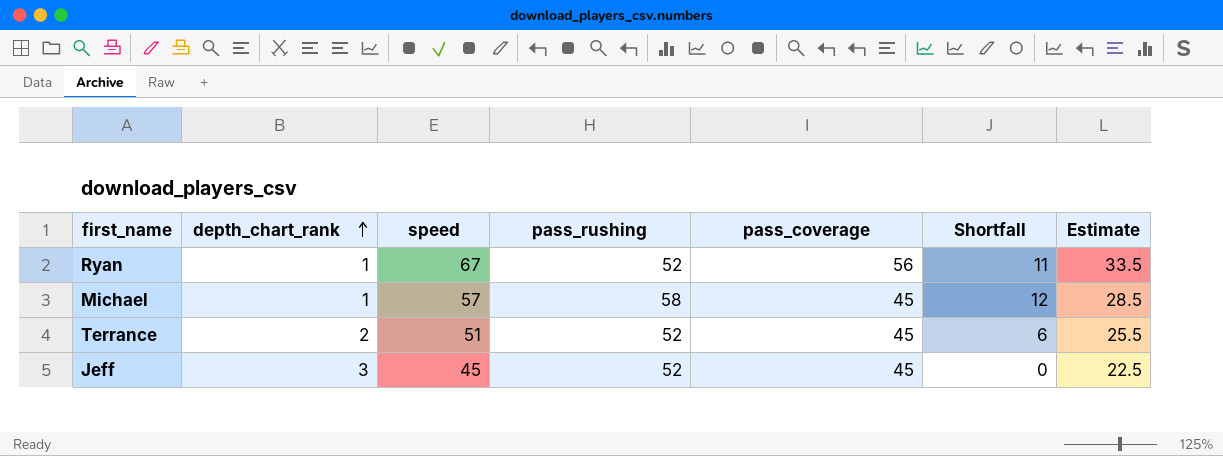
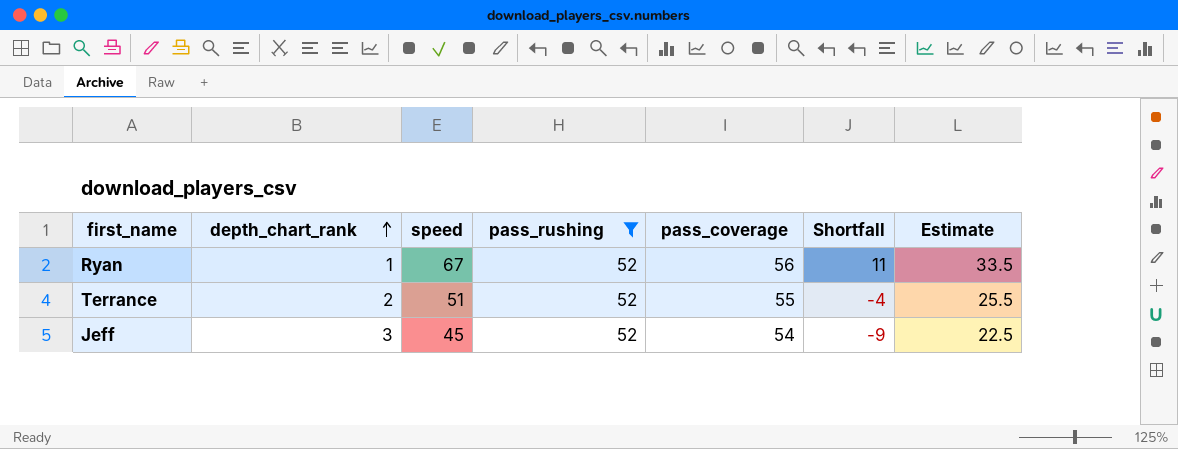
filter: none -> pass_rushing = 52
Terrance | pass_coverage: 45 -> 55
Terrance | Shortfall: 6 -> -4
Jeff | pass_coverage: 45 -> 54
Jeff | Shortfall: 0 -> -9

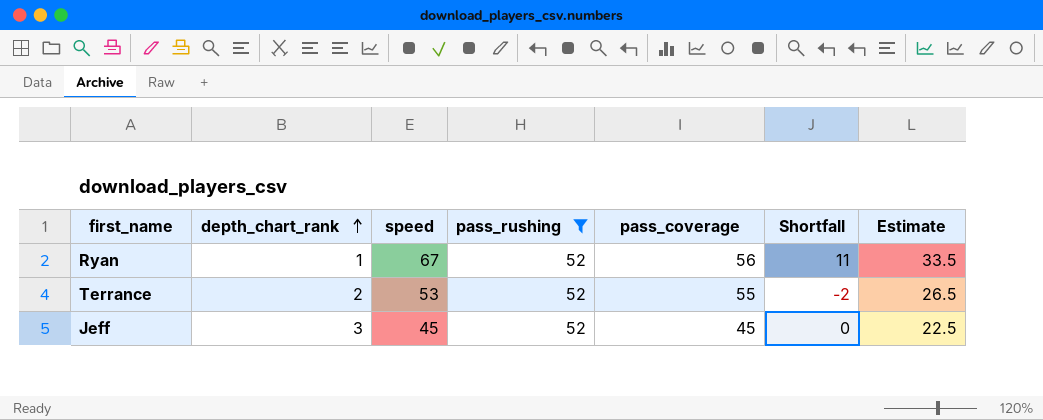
Terrance | speed: 51 -> 53
Terrance | Shortfall: -4 -> -2
Terrance | Estimate: 25.5 -> 26.5
Jeff | pass_coverage: 54 -> 45
Jeff | Shortfall: -9 -> 0

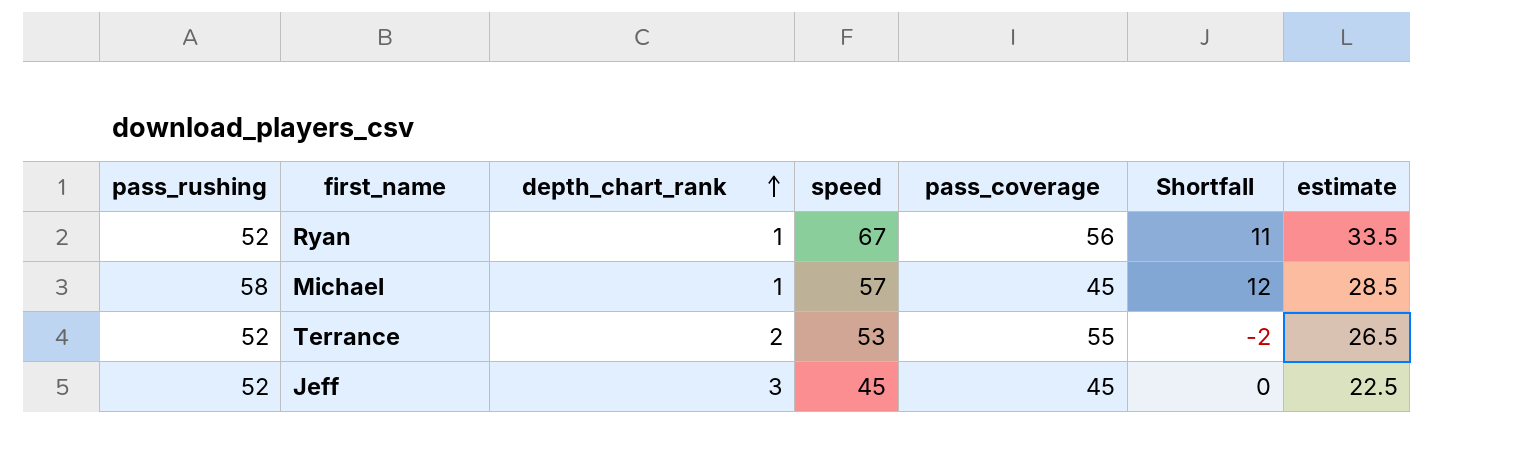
filter: pass_rushing = 52 -> none
column pass_rushing | position: 4 -> 1
column name: Estimate -> estimate

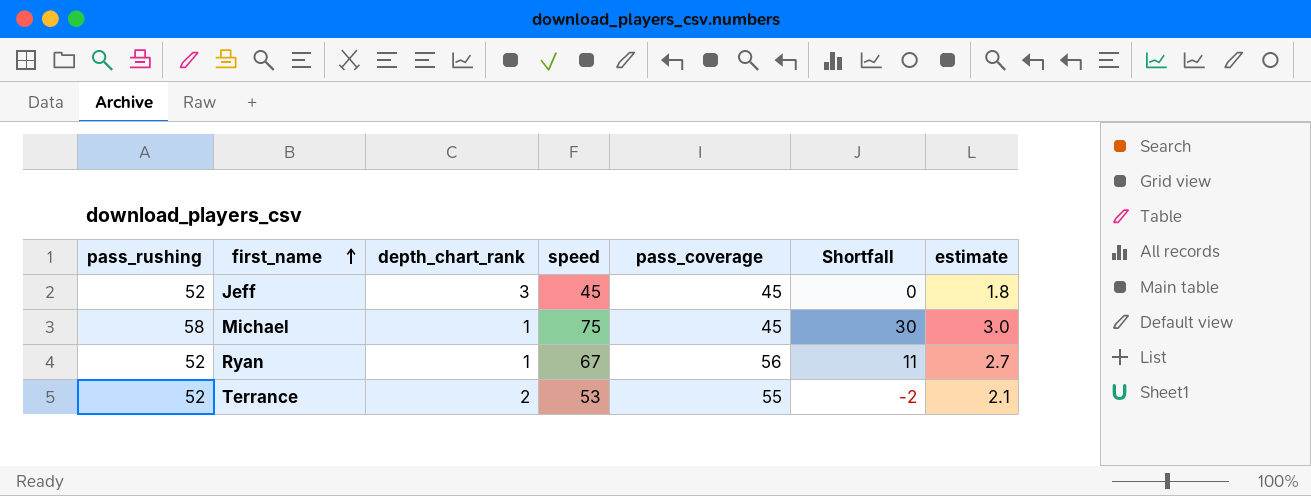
row order: depth_chart_rank ascending -> first_name ascending
column estimate | formula: [speed] * 0.5 -> [speed] * 0.04
Michael | speed: 57 -> 75
Michael | Shortfall: 12 -> 30

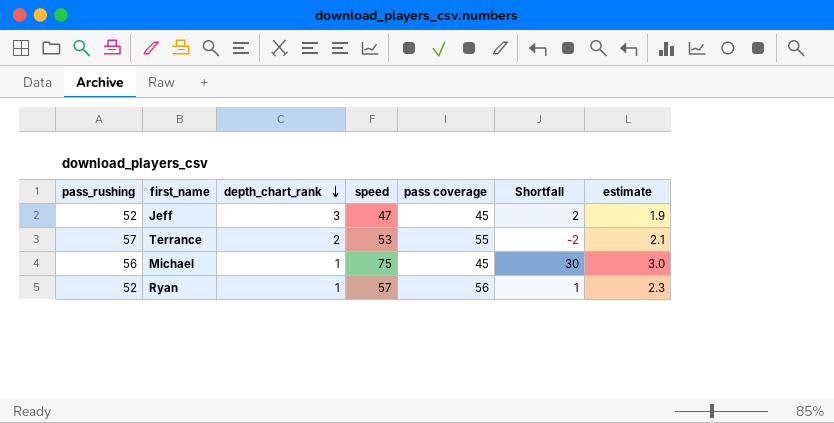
row order: first_name ascending -> depth_chart_rank descending
column name: pass_coverage -> pass coverage
Jeff | speed: 45 -> 47
Jeff | Shortfall: 0 -> 2
Jeff | estimate: 1.8 -> 1.9
Terrance | pass_rushing: 52 -> 57
Michael | pass_rushing: 58 -> 56
Ryan | speed: 67 -> 57
Ryan | Shortfall: 11 -> 1
Ryan | estimate: 2.7 -> 2.3

